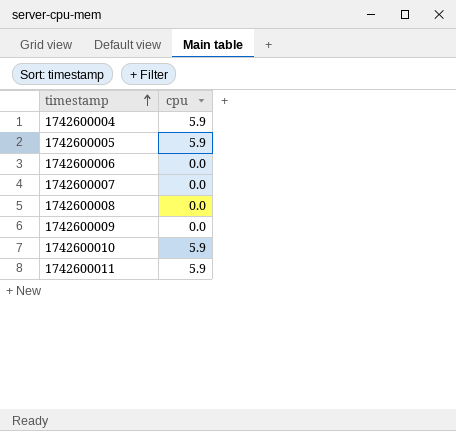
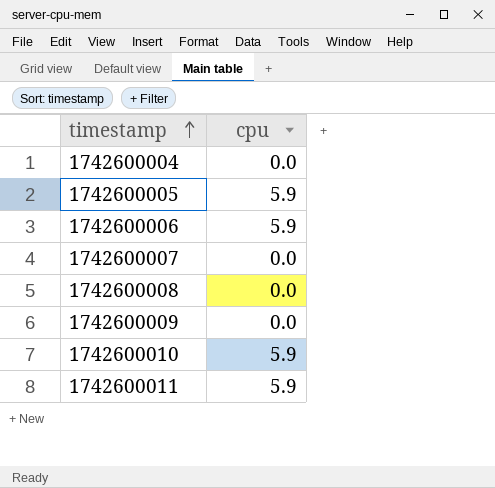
1742600004 | cpu: 5.9 -> 0.0
1742600006 | cpu: 0.0 -> 5.9

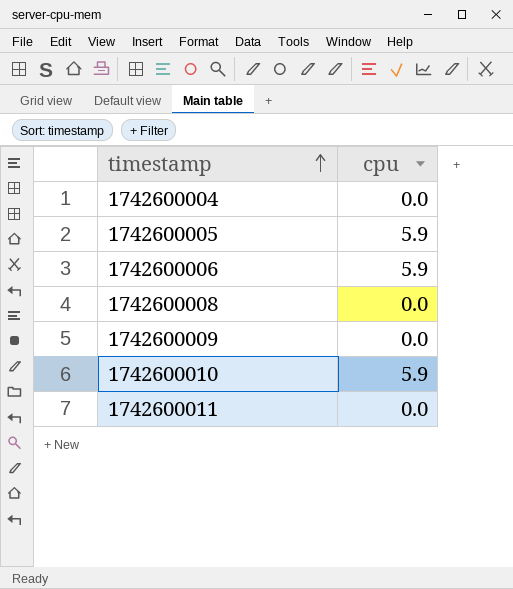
row 1742600007: 0.0 -> none
1742600011 | cpu: 5.9 -> 0.0

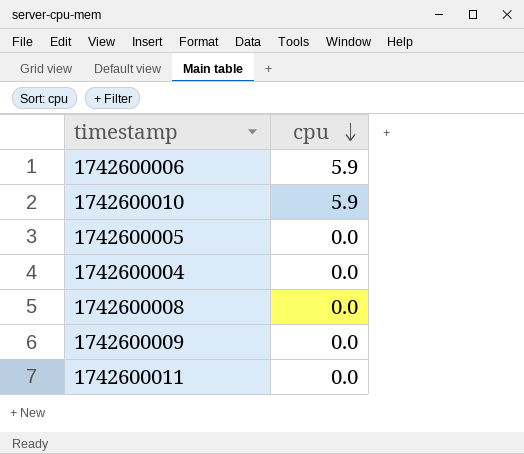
row order: timestamp ascending -> cpu descending
1742600005 | cpu: 5.9 -> 0.0

